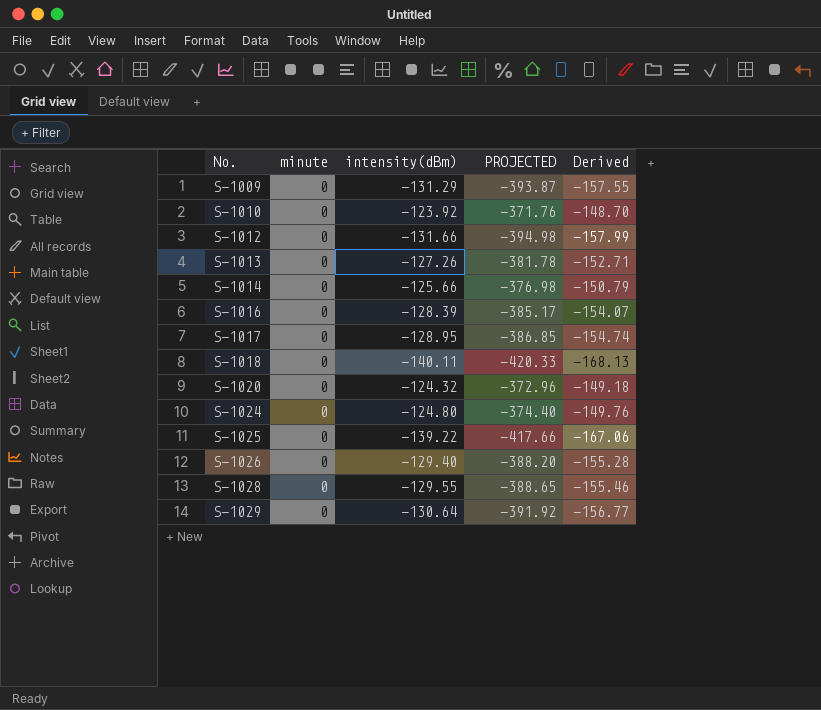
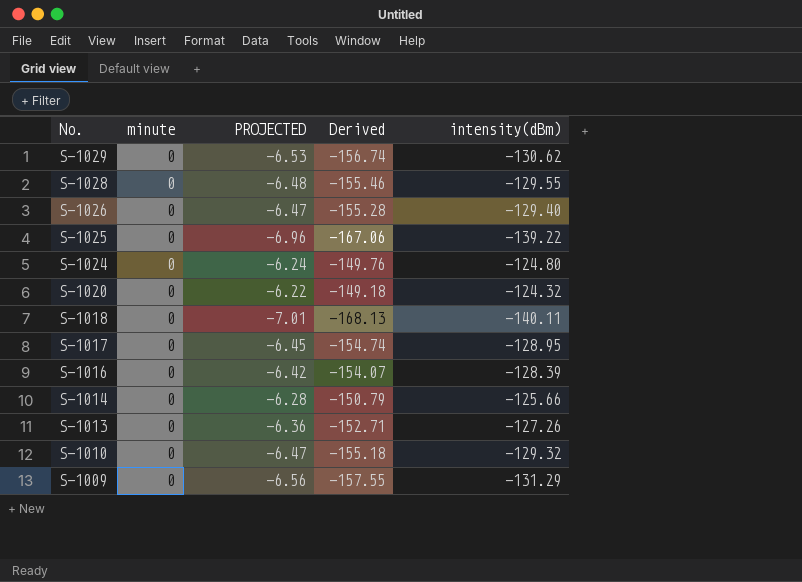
row order: No. ascending -> No. descending
column PROJECTED | formula: [intensity(dBm)] * 3 -> [intensity(dBm)] * 0.05
column intensity(dBm) | position: 3 -> 5
row S-1012: 0 | -131.66 | -394.98 | -157.99 -> none
S-1029 | Derived: -156.77 -> -156.74
S-1029 | intensity(dBm): -130.64 -> -130.62
S-1010 | Derived: -148.70 -> -155.18
S-1010 | intensity(dBm): -123.92 -> -129.32

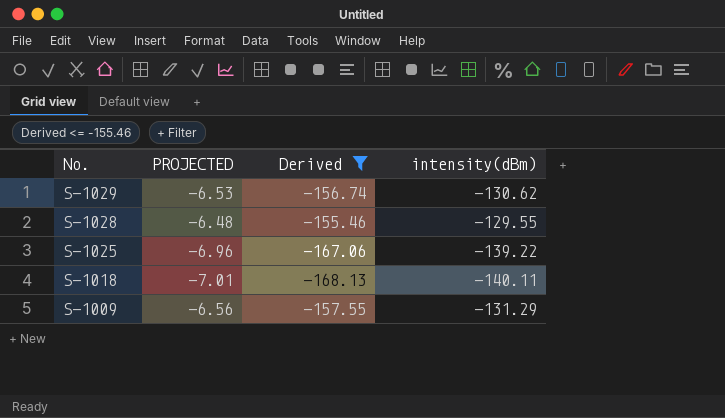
filter: none -> Derived <= -155.46
column minute | position: 2 -> none

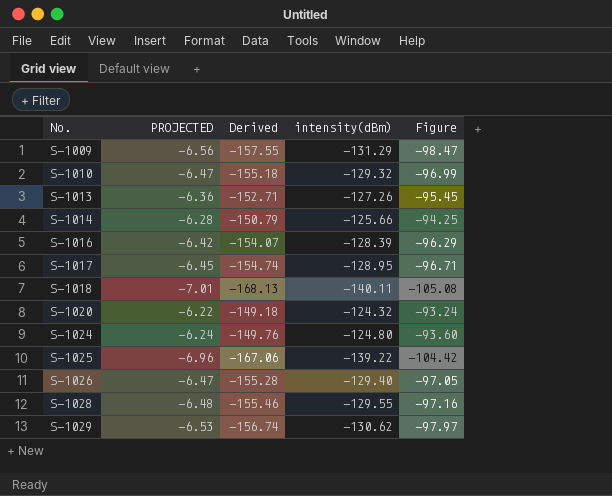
filter: Derived <= -155.46 -> none
row order: No. descending -> No. ascending
column Figure | formula: none -> [intensity(dBm)] * 0.75

